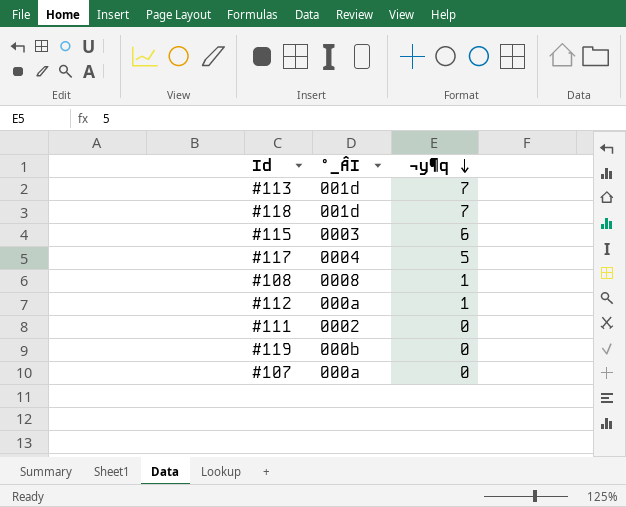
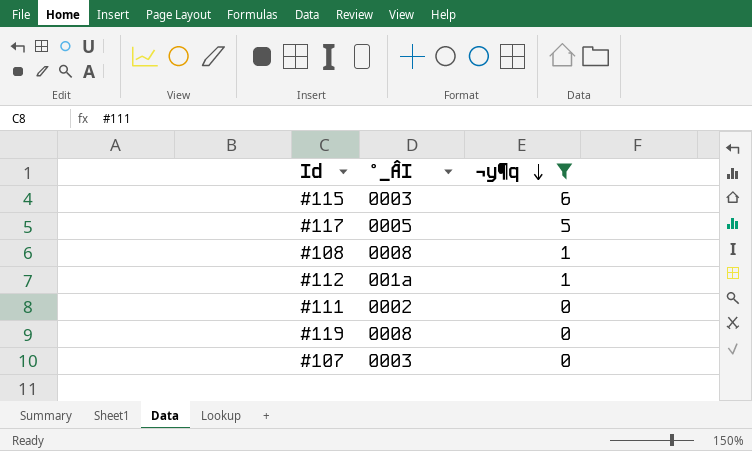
filter: none -> ¬y¶q != 7
#117 | °_ÂI: 0004 -> 0005
#112 | °_ÂI: 000a -> 001a
#119 | °_ÂI: 000b -> 0008
#107 | °_ÂI: 000a -> 0003

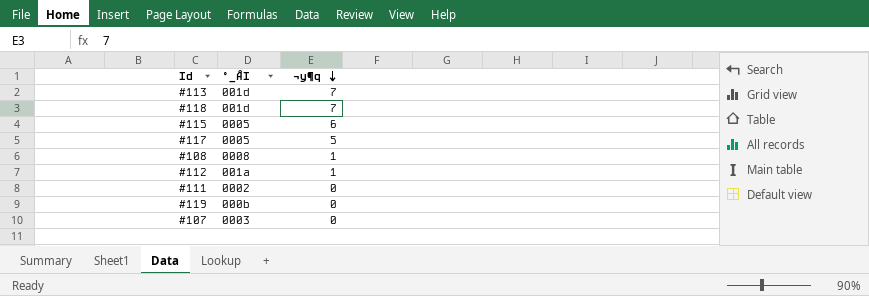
filter: ¬y¶q != 7 -> none
#115 | °_ÂI: 0003 -> 0005
#119 | °_ÂI: 0008 -> 000b

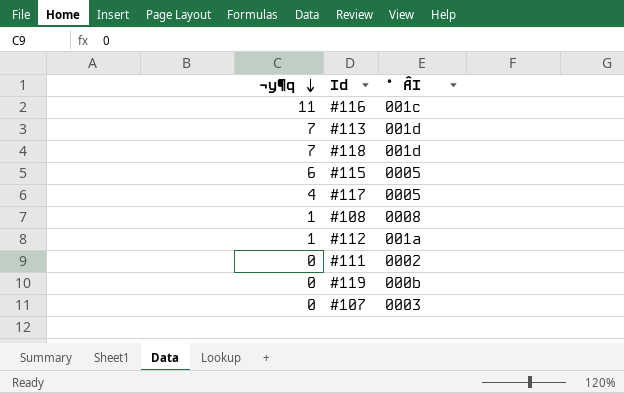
column ¬y¶q | position: 3 -> 1
column name: °_ÂI -> ° ÂI
row #116: none -> 11 | 001c
#117 | ¬y¶q: 5 -> 4

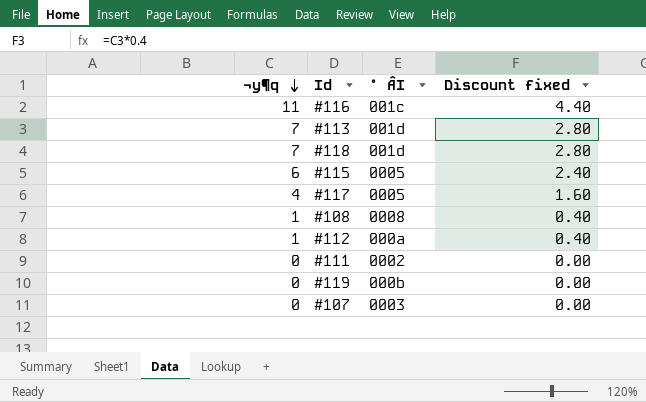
column Discount fixed | formula: none -> [¬y¶q] * 0.4
#112 | ° ÂI: 001a -> 000a

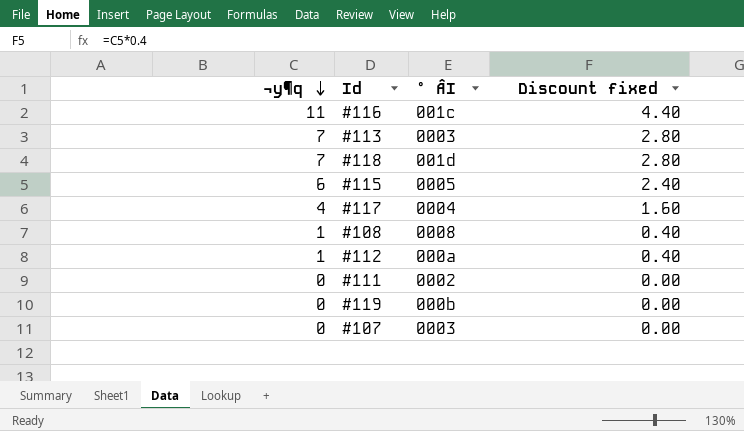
#113 | ° ÂI: 001d -> 0003
#117 | ° ÂI: 0005 -> 0004

